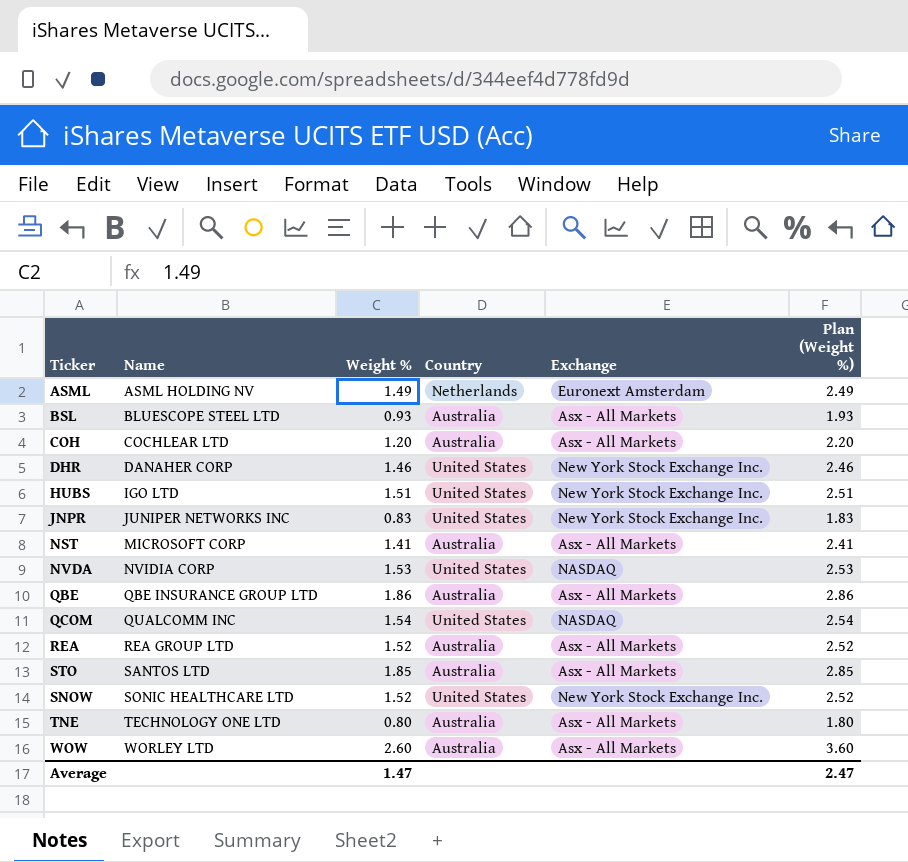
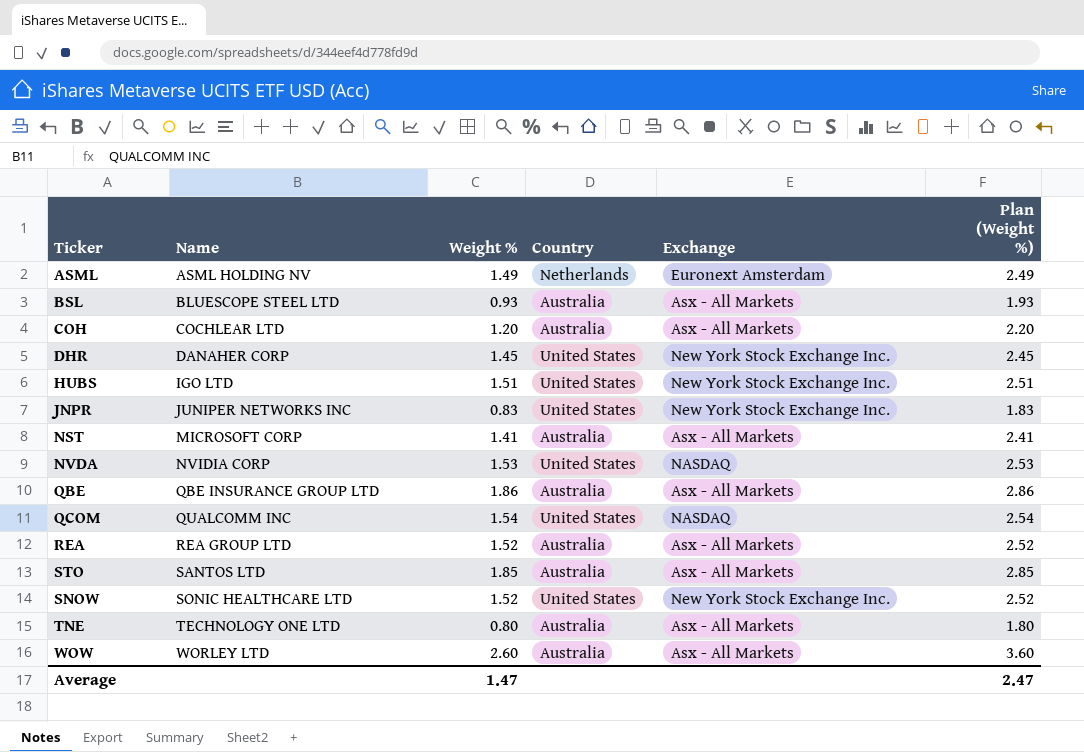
DHR | Weight %: 1.46 -> 1.45
DHR | Plan (Weight %): 2.46 -> 2.45

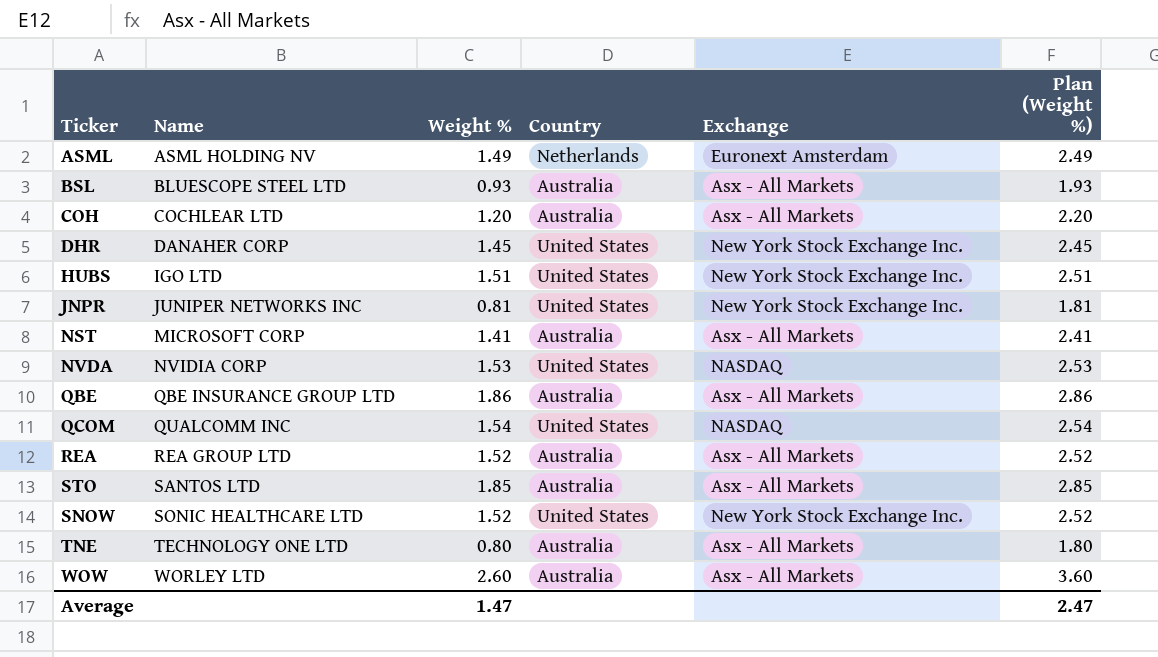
JNPR | Weight %: 0.83 -> 0.81
JNPR | Plan (Weight %): 1.83 -> 1.81

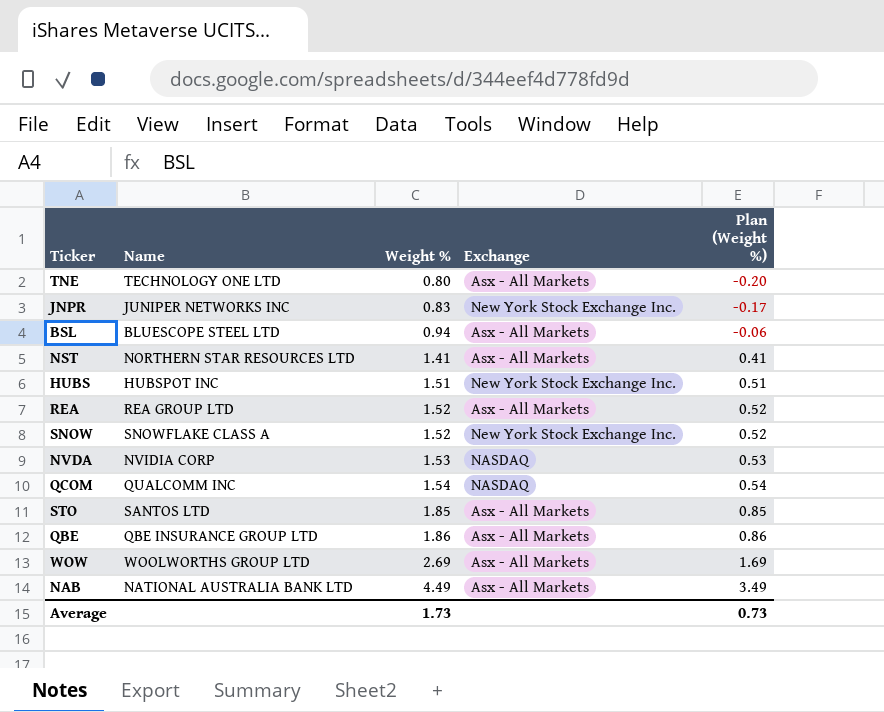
row order: Name ascending -> Weight % ascending
column Country | position: 4 -> none
column Plan (Weight %) | formula: [Weight %] + 1 -> [Weight %] - 1
row ASML: ASML HOLDING NV | 1.49 | Netherlands | Euronext Amsterdam | 2.49 -> none
row COH: COCHLEAR LTD | 1.20 | Australia | Asx - All Markets | 2.20 -> none
row DHR: DANAHER CORP | 1.45 | United States | New York Stock Exchange Inc. | 2.45 -> none
JNPR | Weight %: 0.81 -> 0.83
BSL | Weight %: 0.93 -> 0.94
NST | Name: MICROSOFT CORP -> NORTHERN STAR RESOURCES LTD
HUBS | Name: IGO LTD -> HUBSPOT INC
SNOW | Name: SONIC HEALTHCARE LTD -> SNOWFLAKE CLASS A
WOW | Name: WORLEY LTD -> WOOLWORTHS GROUP LTD
WOW | Weight %: 2.60 -> 2.69
row NAB: none -> NATIONAL AUSTRALIA BANK LTD | 4.49 | Asx - All Markets | 3.49
Average | Weight %: 1.47 -> 1.73
Average | Plan (Weight %): 2.47 -> 0.73

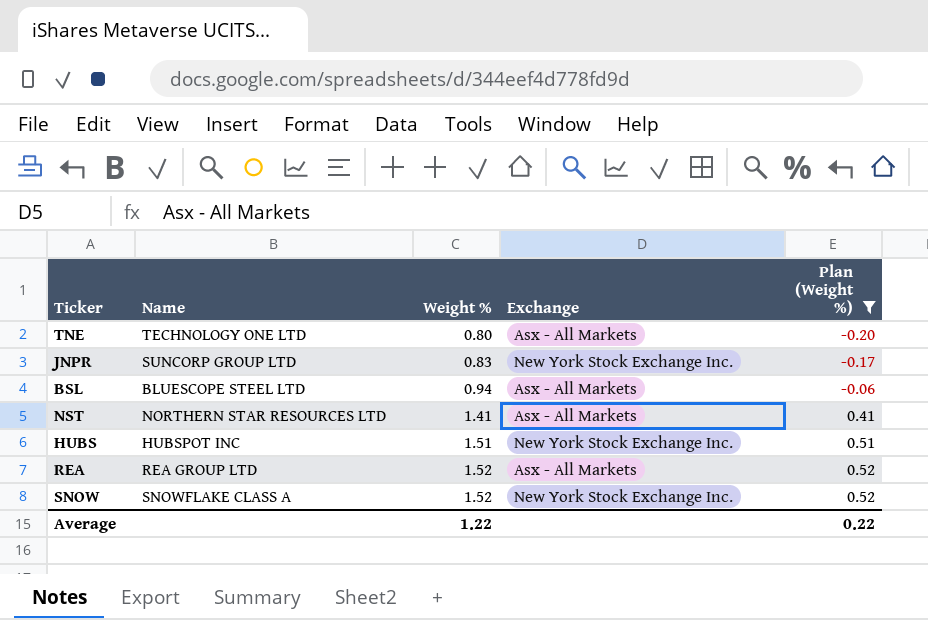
filter: none -> Plan (Weight %) <= 0.52
JNPR | Name: JUNIPER NETWORKS INC -> SUNCORP GROUP LTD
Average | Weight %: 1.73 -> 1.22
Average | Plan (Weight %): 0.73 -> 0.22

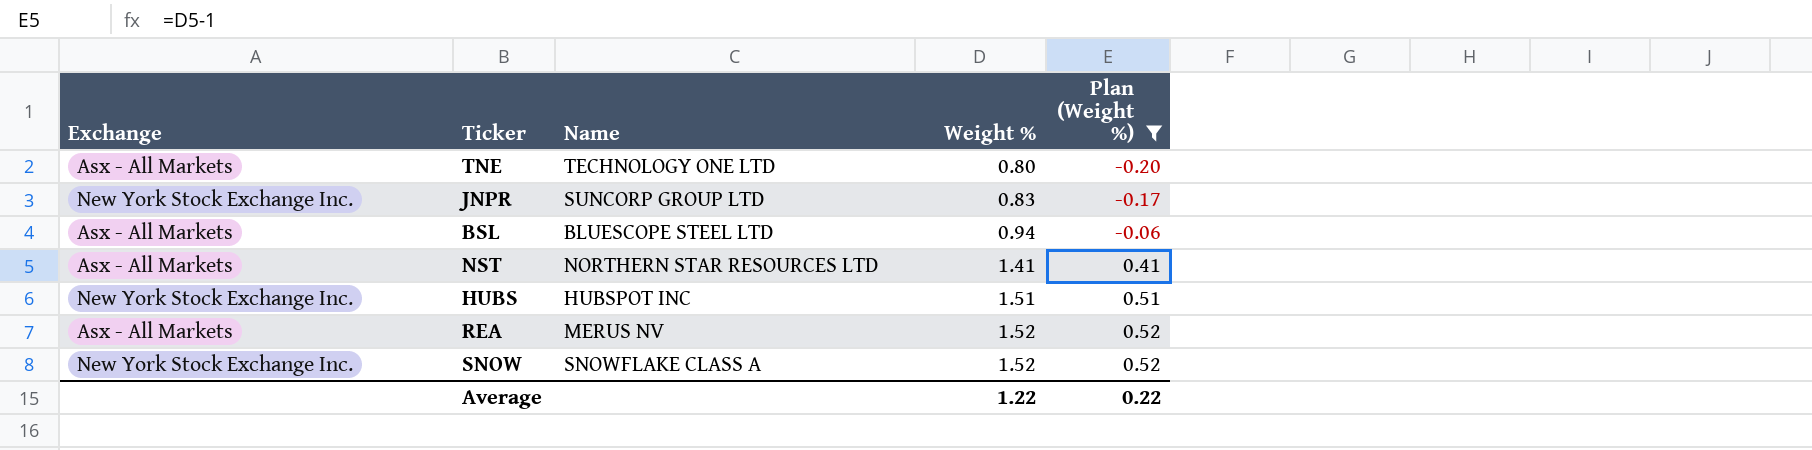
column Exchange | position: 4 -> 1
REA | Name: REA GROUP LTD -> MERUS NV

